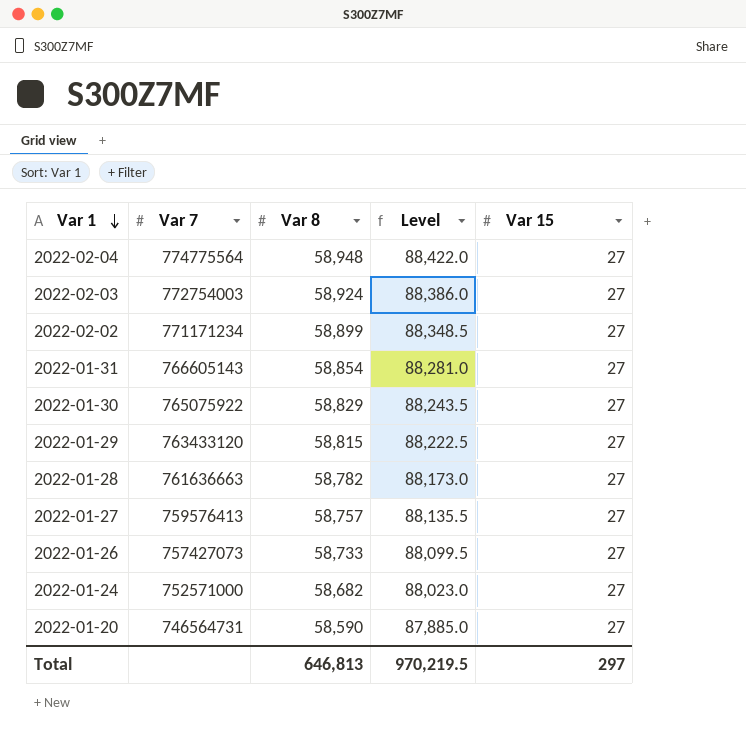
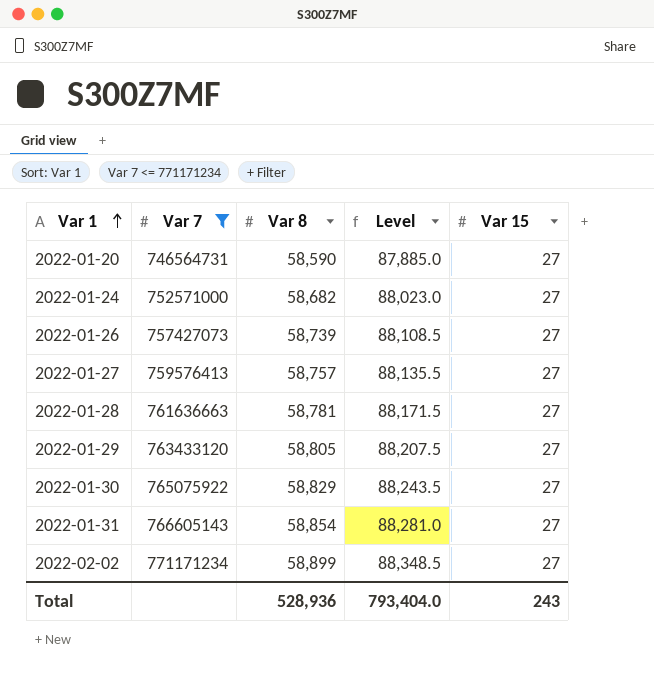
filter: none -> Var 7 <= 771171234
row order: Var 1 descending -> Var 1 ascending
2022-01-26 | Var 8: 58,733 -> 58,739
2022-01-26 | Level: 88,099.5 -> 88,108.5
2022-01-28 | Var 8: 58,782 -> 58,781
2022-01-28 | Level: 88,173.0 -> 88,171.5
2022-01-29 | Var 8: 58,815 -> 58,805
2022-01-29 | Level: 88,222.5 -> 88,207.5
Total | Var 8: 646,813 -> 528,936
Total | Level: 970,219.5 -> 793,404.0
Total | Var 15: 297 -> 243

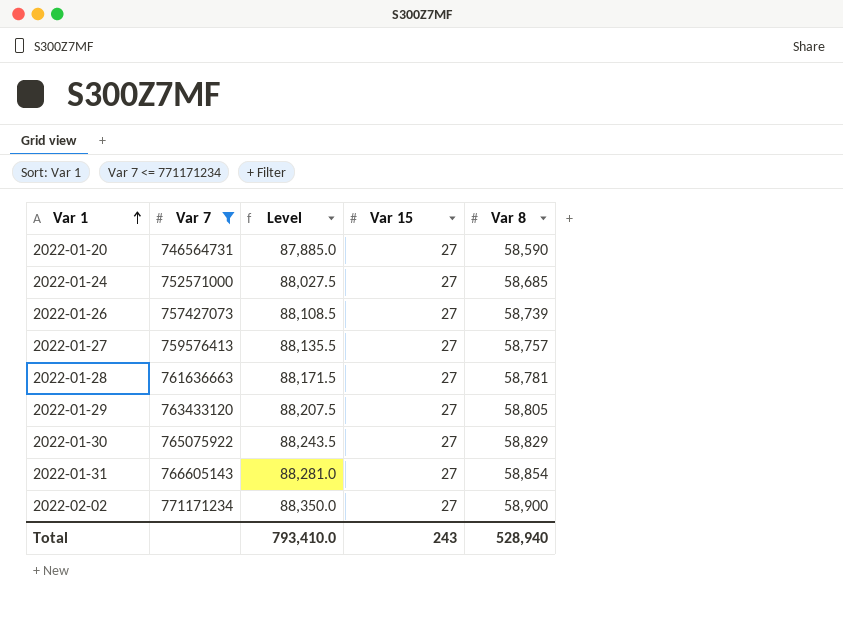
column Var 8 | position: 3 -> 5
2022-01-24 | Level: 88,023.0 -> 88,027.5
2022-01-24 | Var 8: 58,682 -> 58,685
2022-02-02 | Level: 88,348.5 -> 88,350.0
2022-02-02 | Var 8: 58,899 -> 58,900
Total | Level: 793,404.0 -> 793,410.0
Total | Var 8: 528,936 -> 528,940

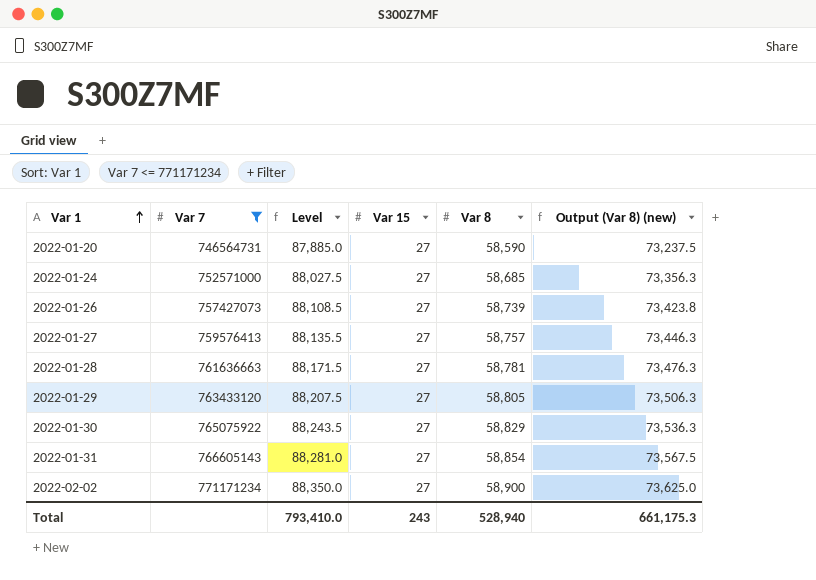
column Output (Var 8) (new) | formula: none -> [Var 8] * 1.25

